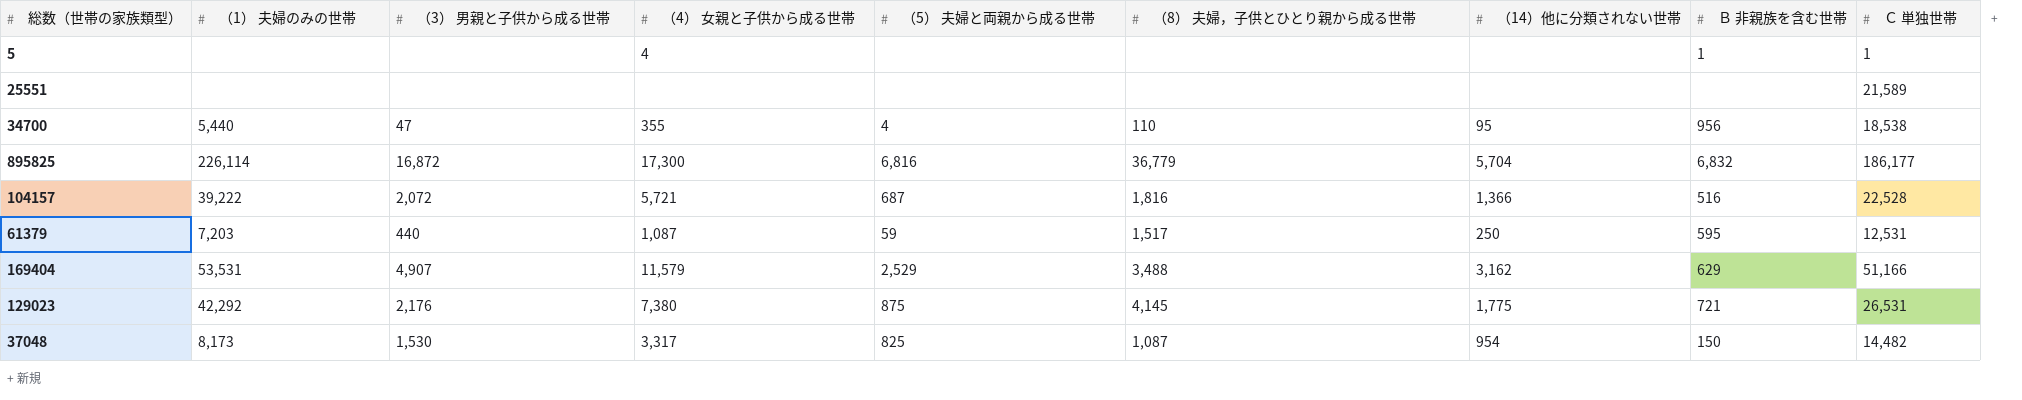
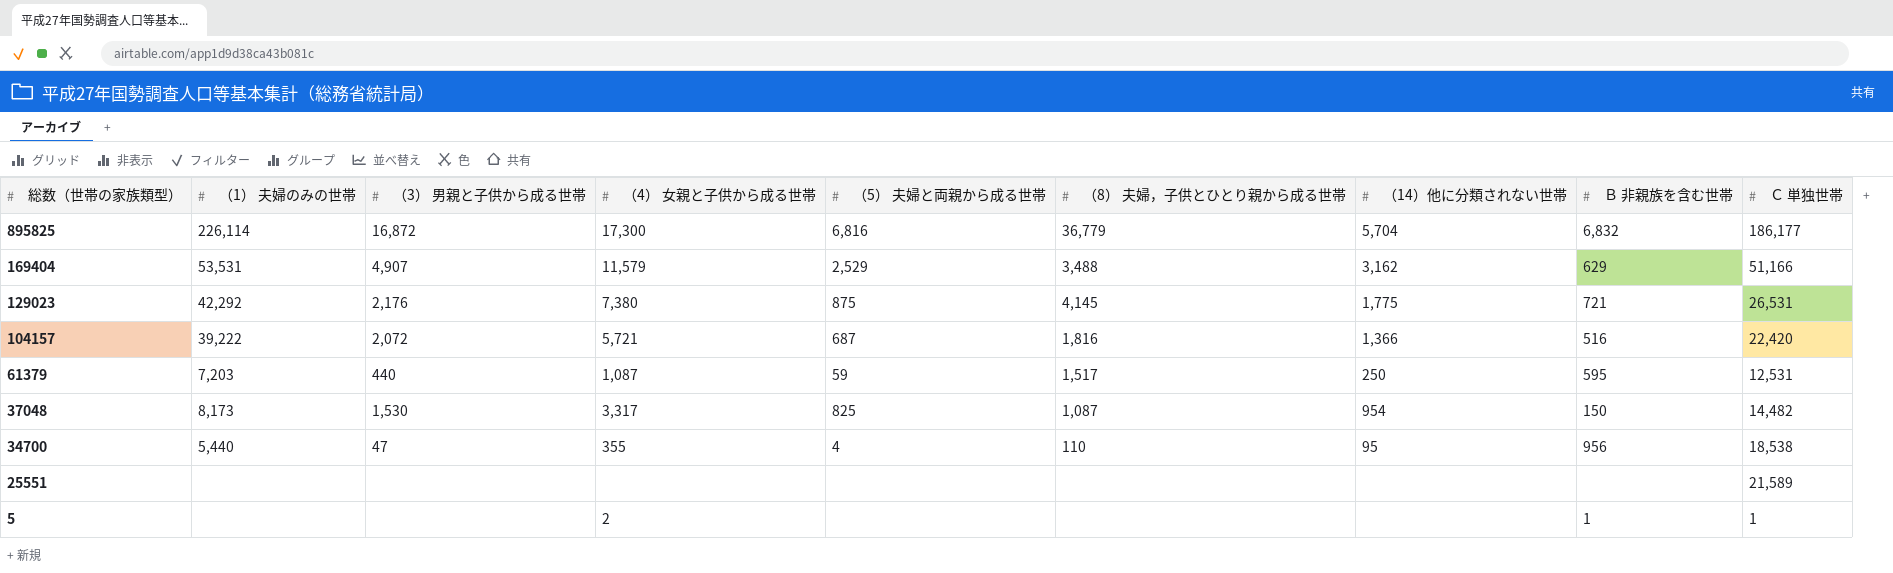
row order: none -> 総数（世帯の家族類型） descending
104157 | Ｃ 単独世帯: 22,528 -> 22,420
5 | （4） 女親と子供から成る世帯: 4 -> 2

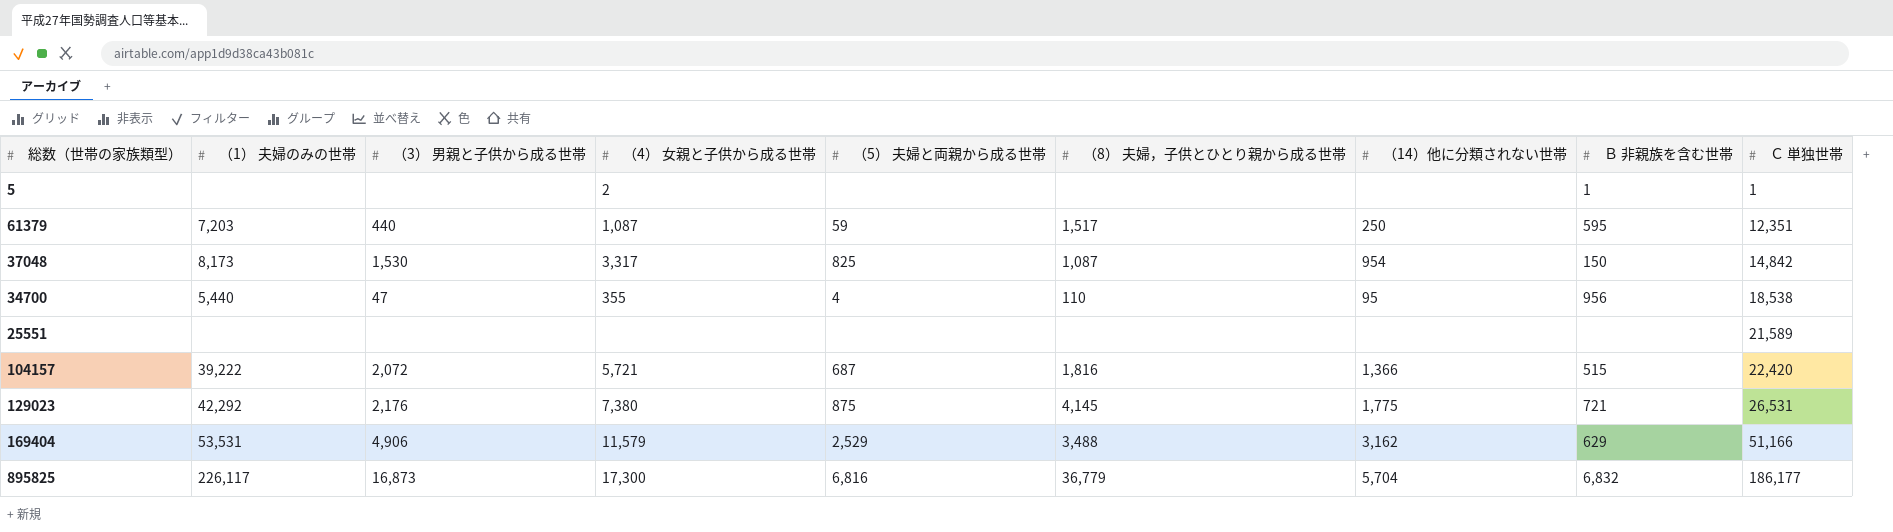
row order: 総数（世帯の家族類型） descending -> Ｃ 単独世帯 ascending
61379 | Ｃ 単独世帯: 12,531 -> 12,351
37048 | Ｃ 単独世帯: 14,482 -> 14,842
104157 | Ｂ 非親族を含む世帯: 516 -> 515
169404 | （3） 男親と子供から成る世帯: 4,907 -> 4,906
895825 | （1） 夫婦のみの世帯: 226,114 -> 226,117
895825 | （3） 男親と子供から成る世帯: 16,872 -> 16,873

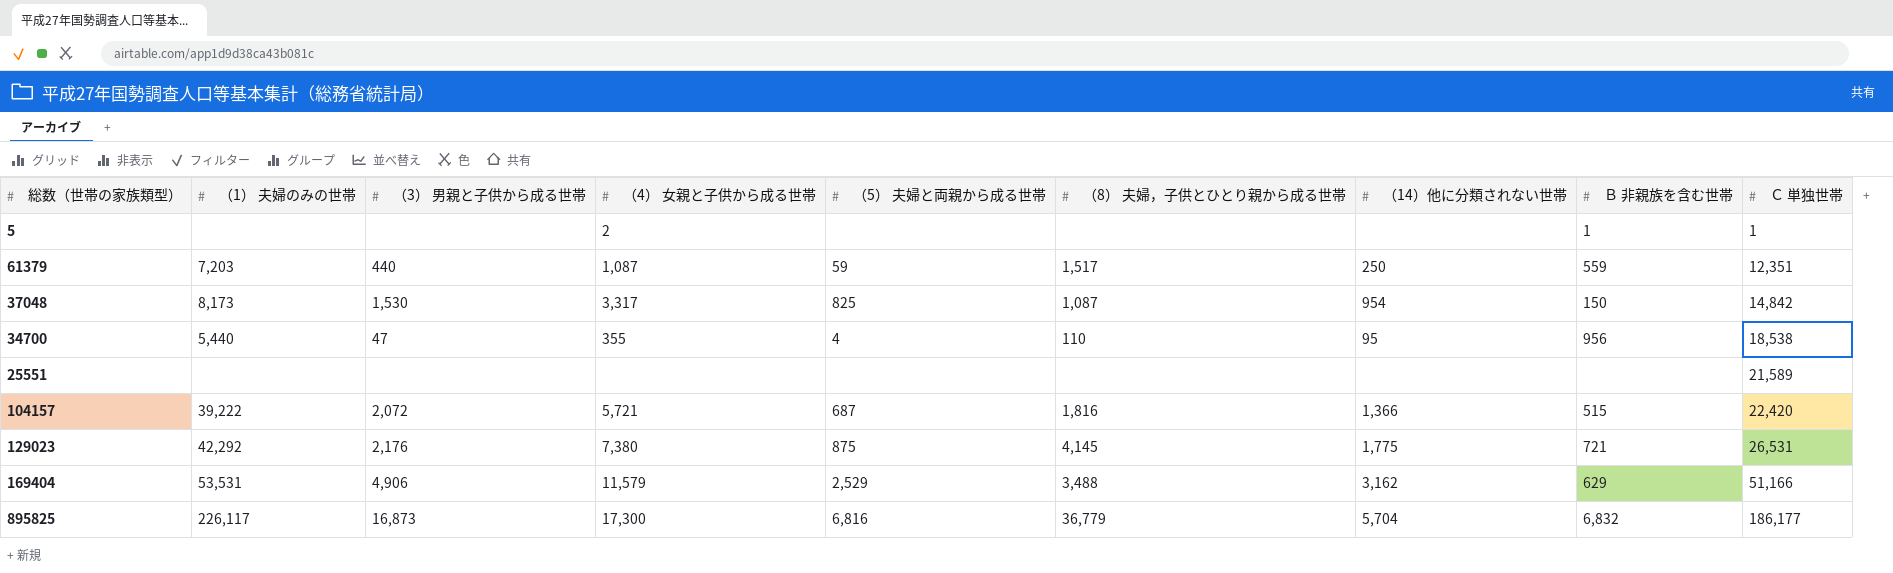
61379 | Ｂ 非親族を含む世帯: 595 -> 559

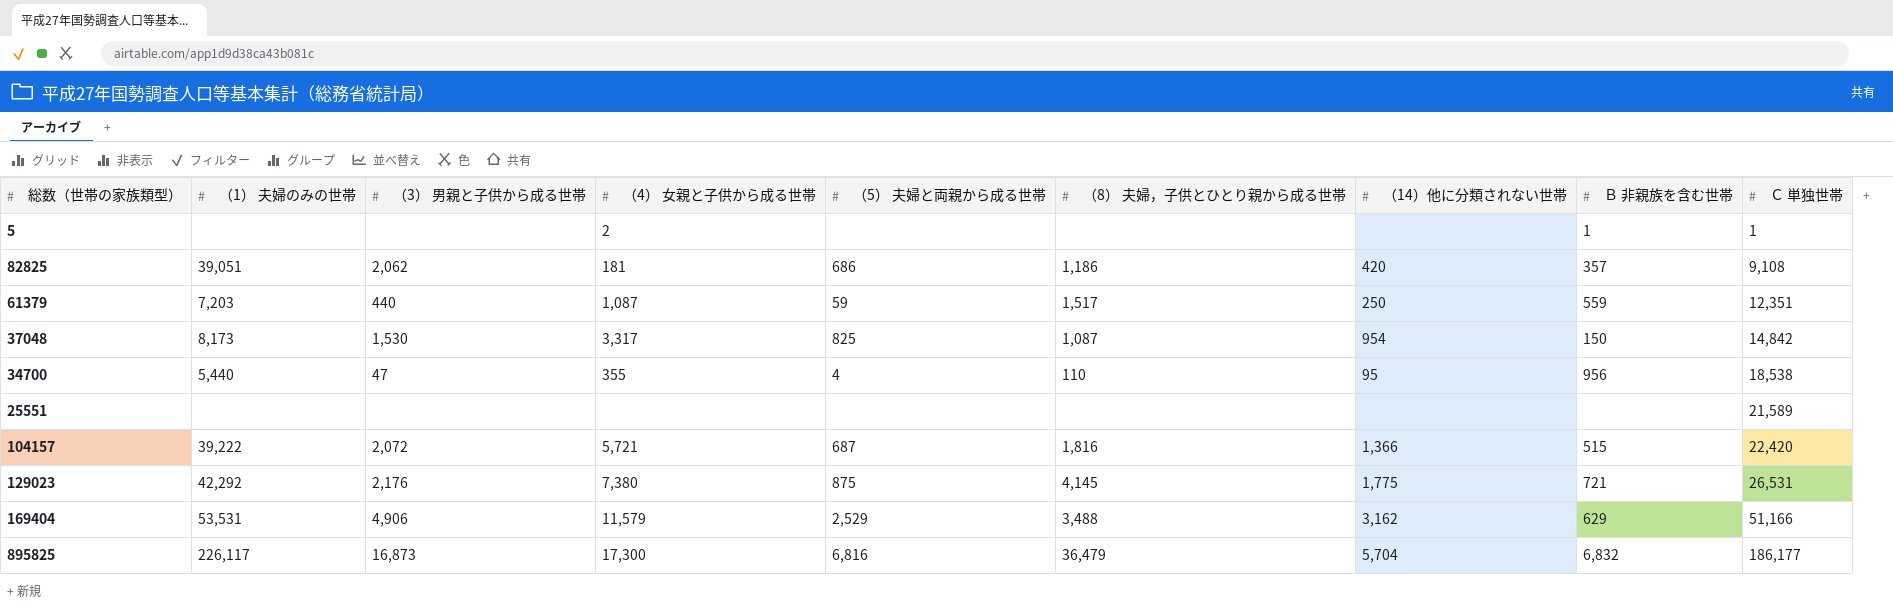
row 82825: none -> 39,051 | 2,062 | 181 | 686 | 1,186 | 420 | 357 | 9,108
895825 | （8） 夫婦，子供とひとり親から成る世帯: 36,779 -> 36,479

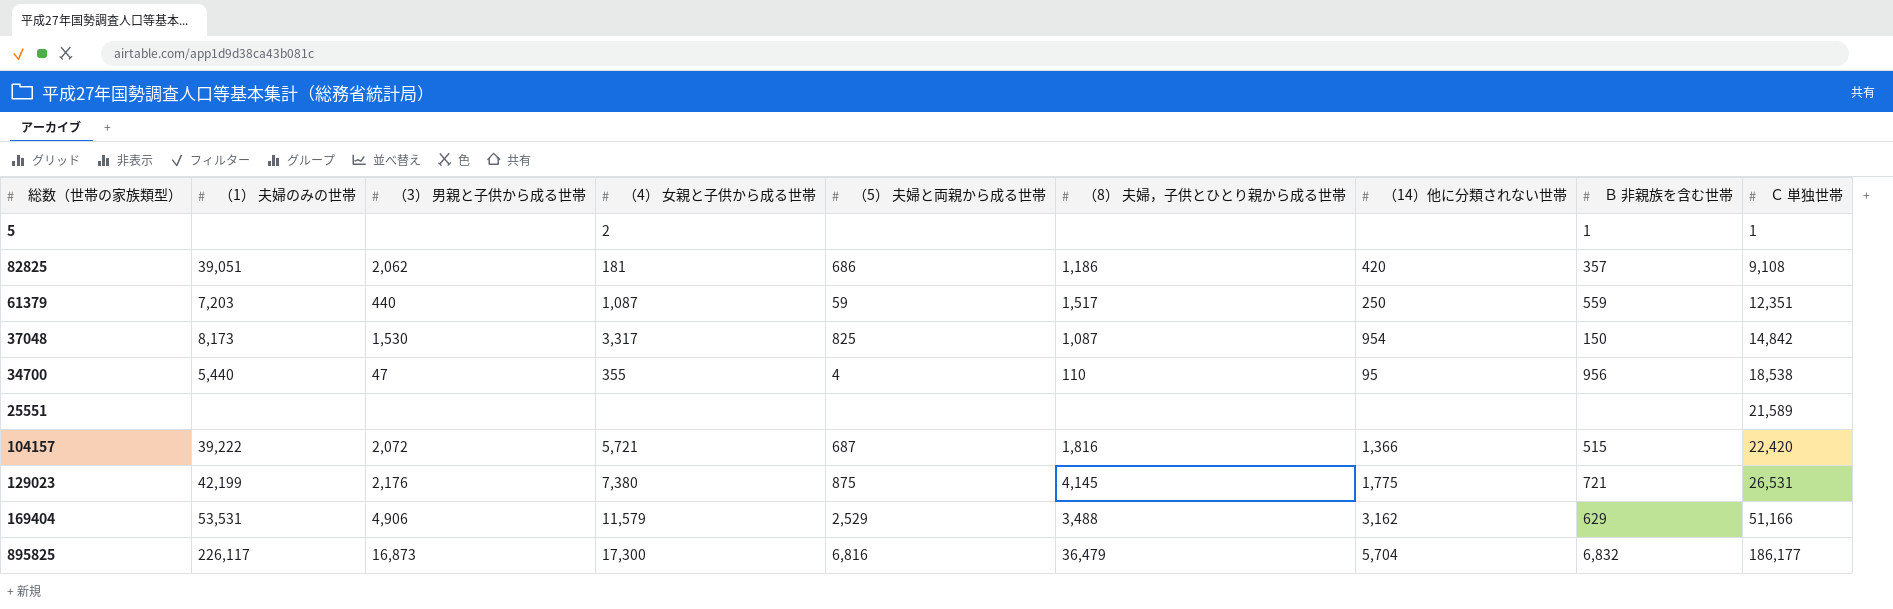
129023 | （1） 夫婦のみの世帯: 42,292 -> 42,199

